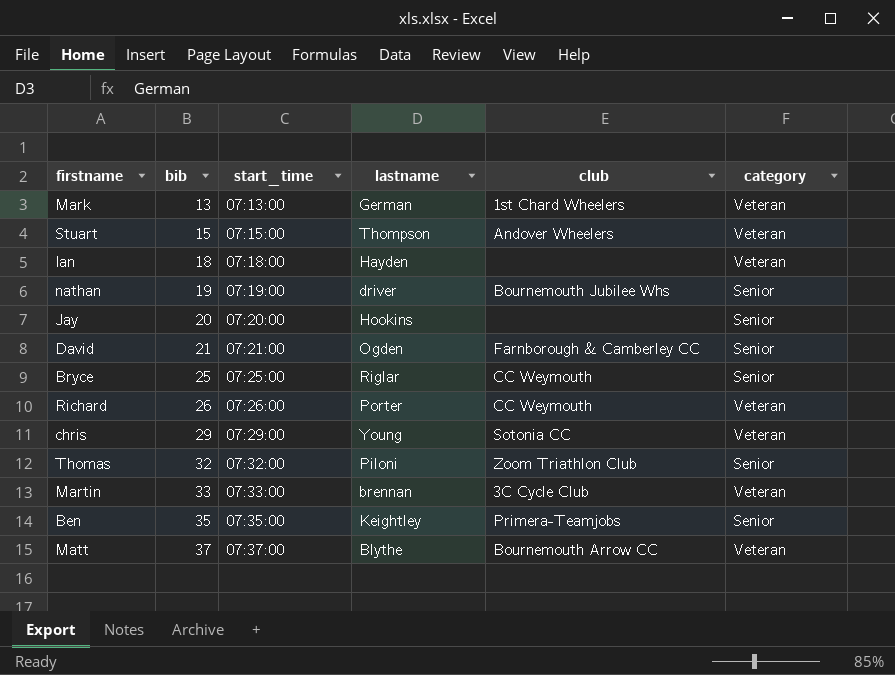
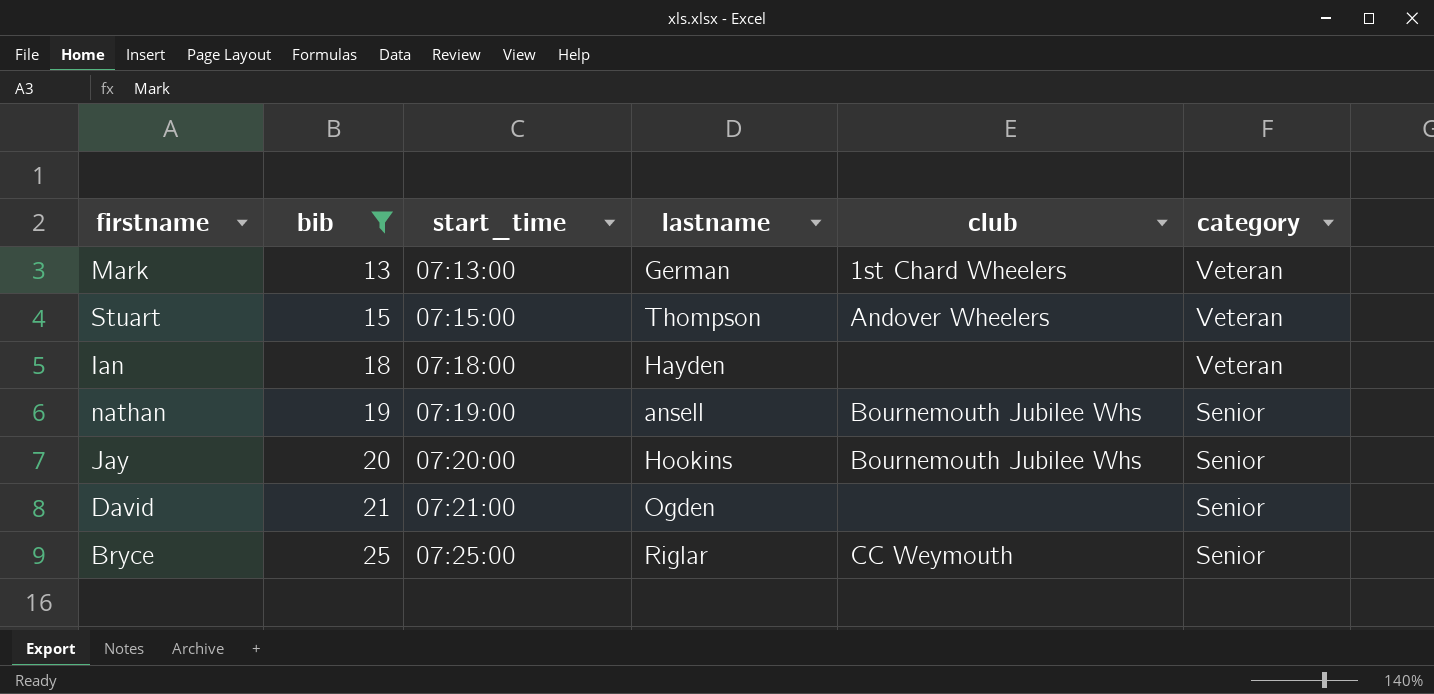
filter: none -> bib <= 25
nathan | lastname: driver -> ansell
Jay | club: none -> Bournemouth Jubilee Whs
David | club: Farnborough & Camberley CC -> none

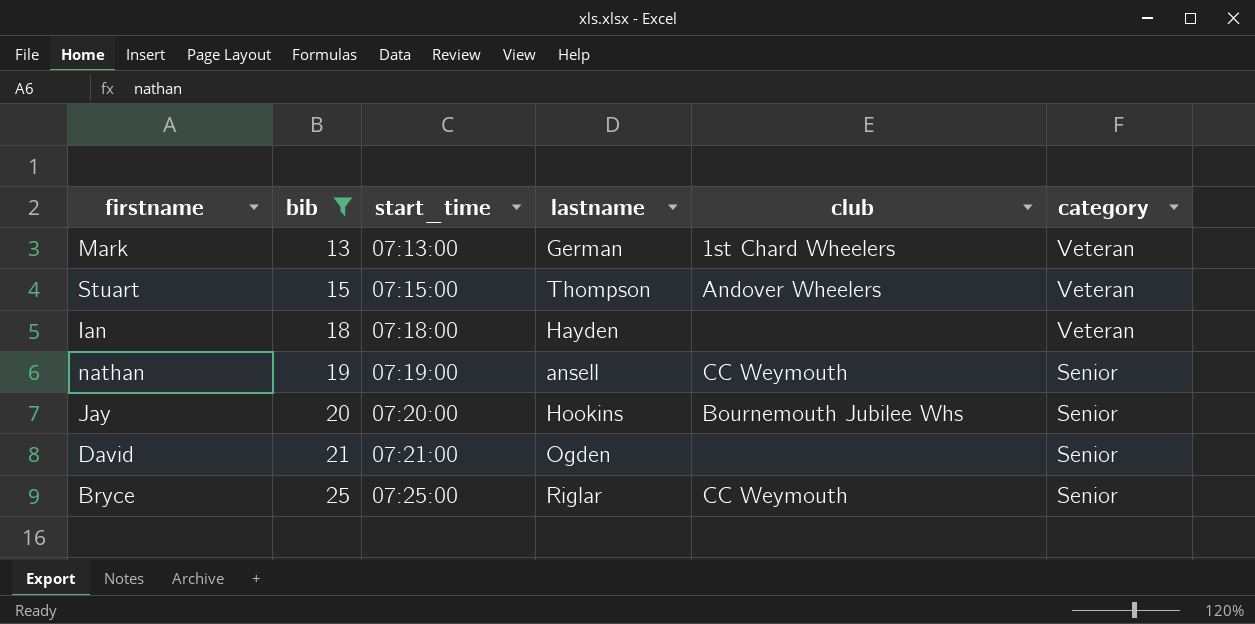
nathan | club: Bournemouth Jubilee Whs -> CC Weymouth

